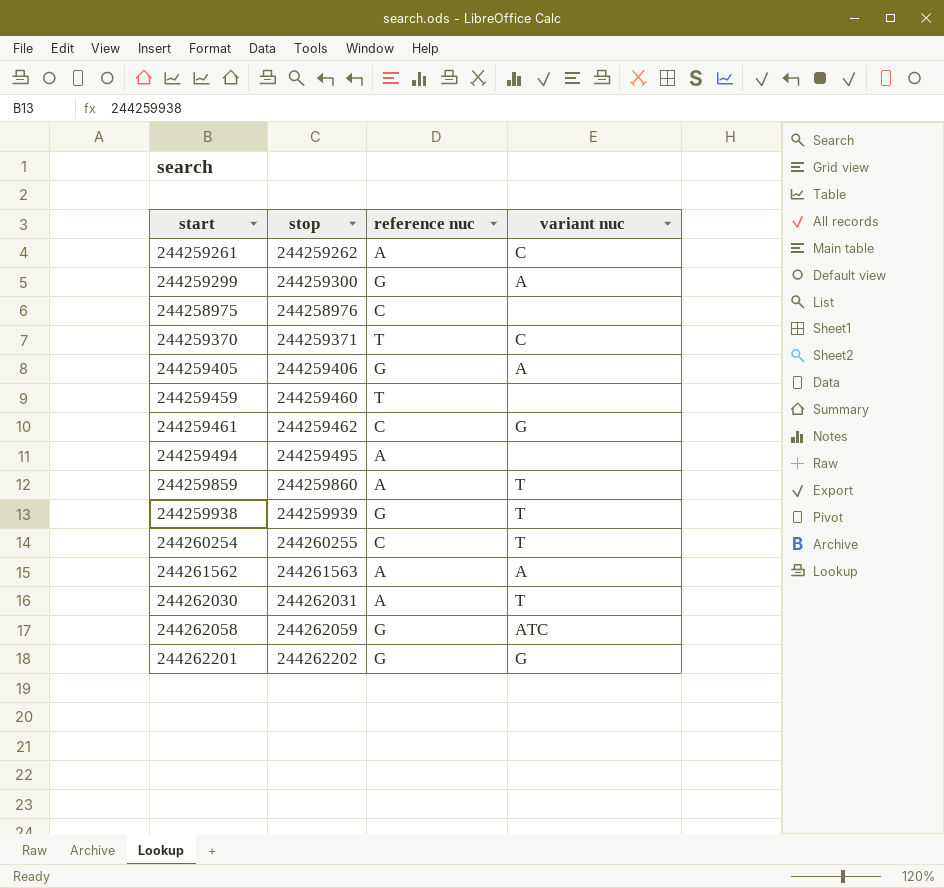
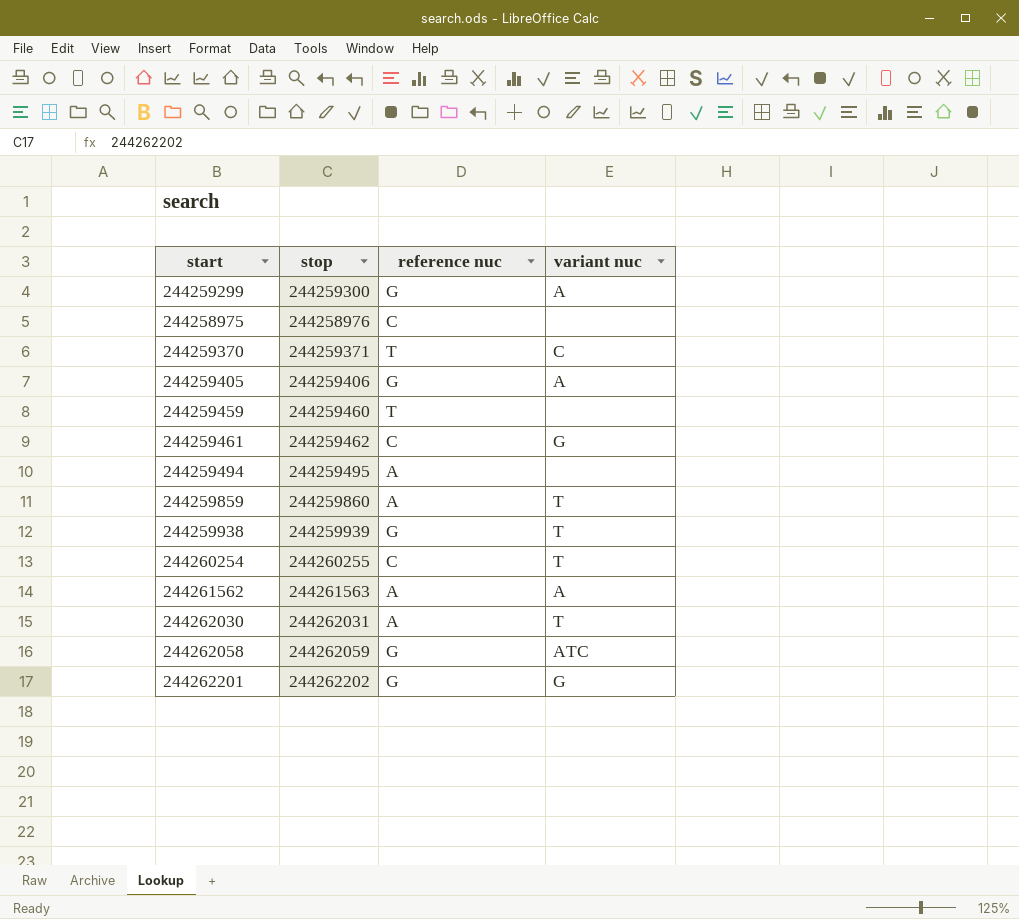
row 244259261: 244259262 | A | C -> none

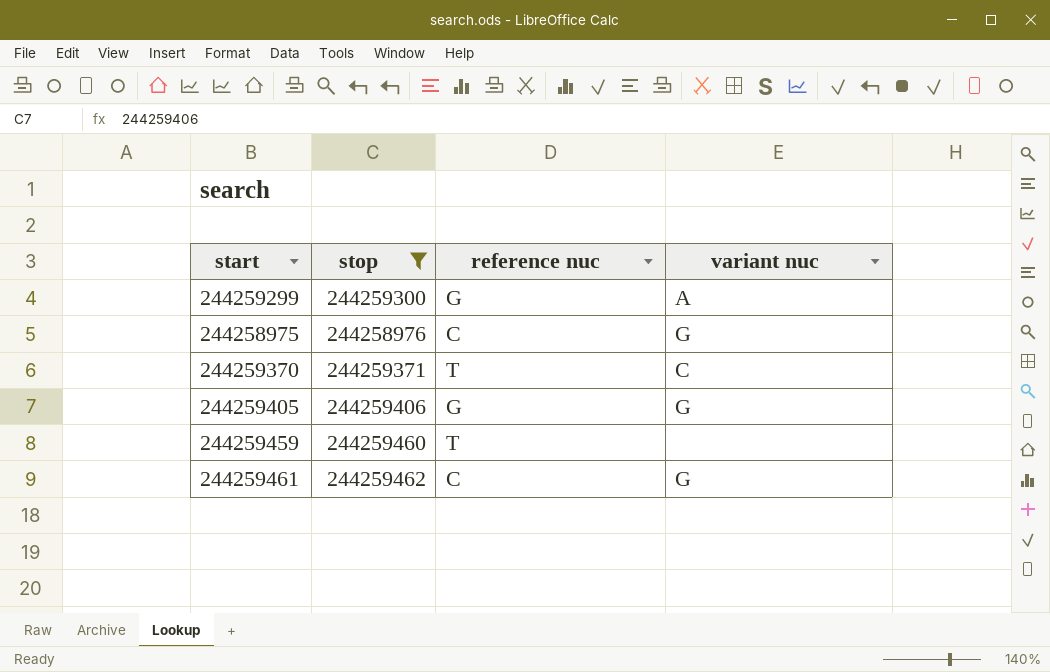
filter: none -> stop <= 244259462
244258975 | variant nuc: none -> G
244259405 | variant nuc: A -> G

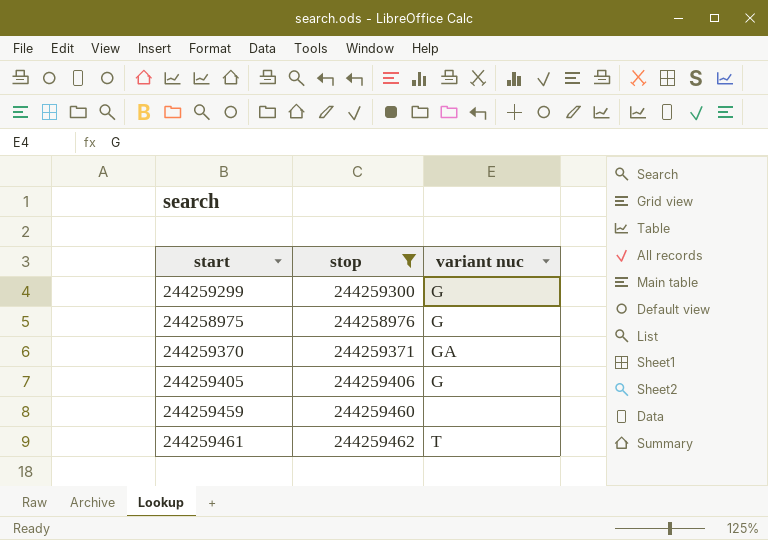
column reference nuc | position: 3 -> none
244259299 | variant nuc: A -> G
244259370 | variant nuc: C -> GA
244259461 | variant nuc: G -> T

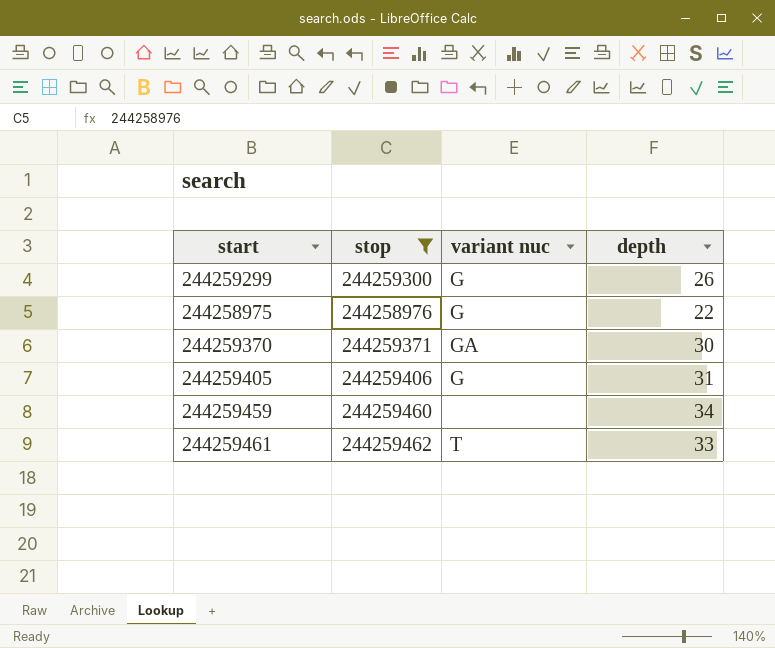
column depth | position: none -> 4

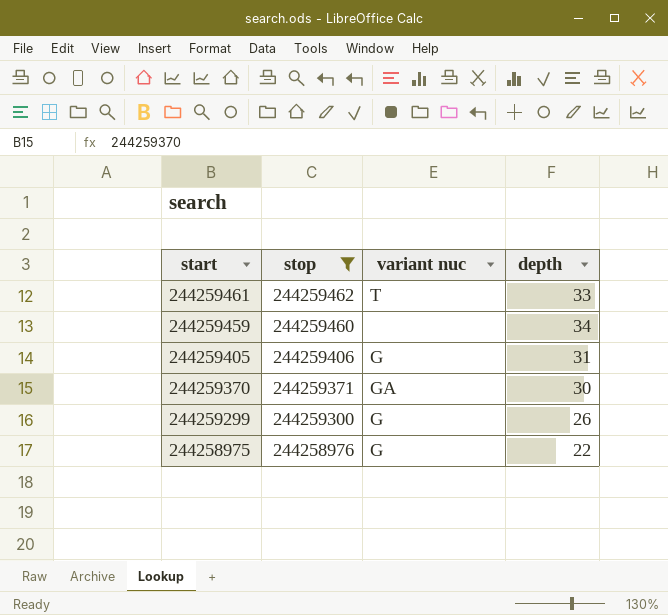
row order: none -> start descending

